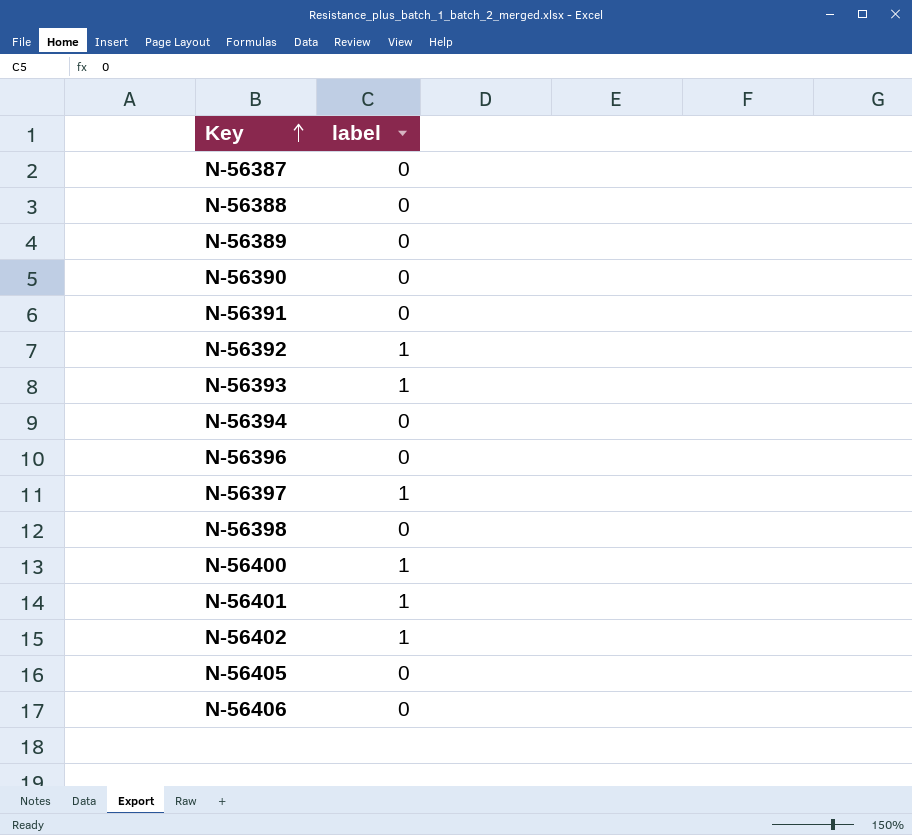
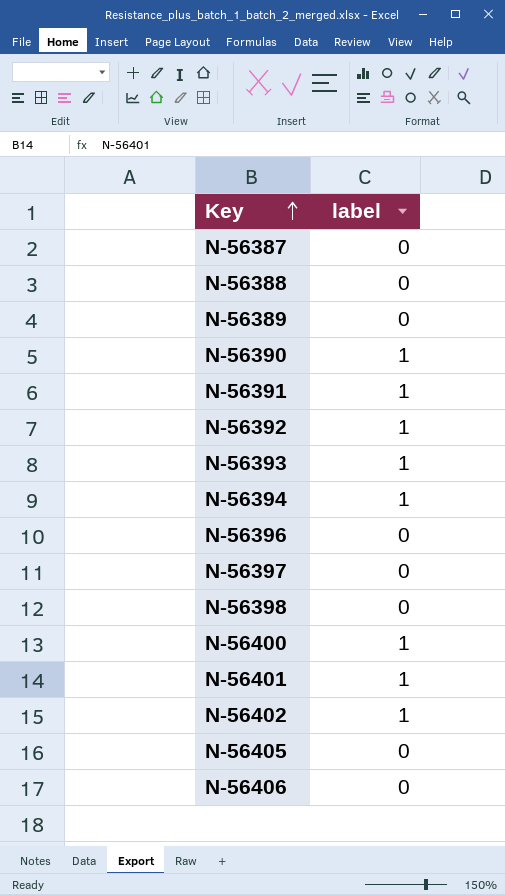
N-56390 | label: 0 -> 1
N-56391 | label: 0 -> 1
N-56394 | label: 0 -> 1
N-56397 | label: 1 -> 0

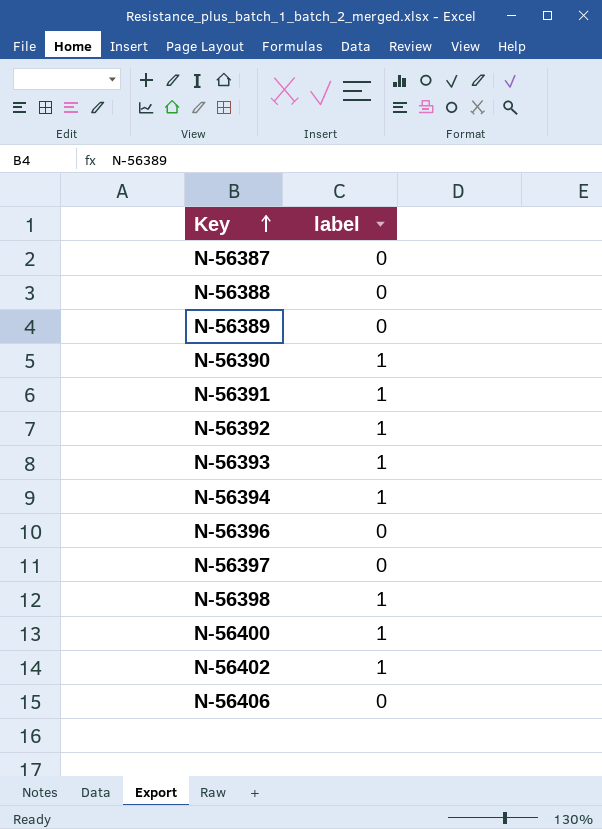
row N-56401: 1 -> none
row N-56405: 0 -> none
N-56398 | label: 0 -> 1

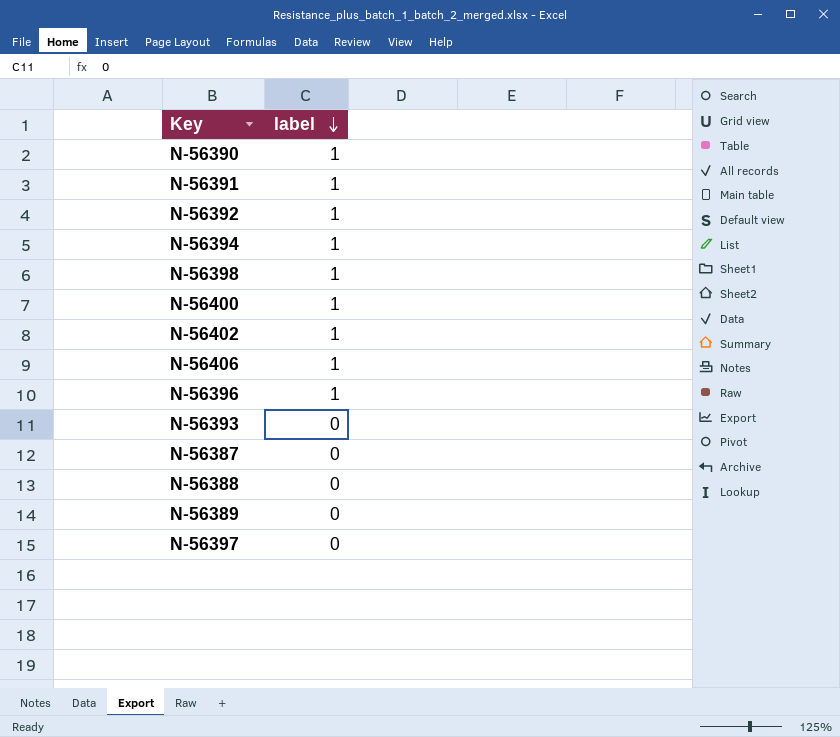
row order: Key ascending -> label descending
N-56406 | label: 0 -> 1
N-56396 | label: 0 -> 1
N-56393 | label: 1 -> 0

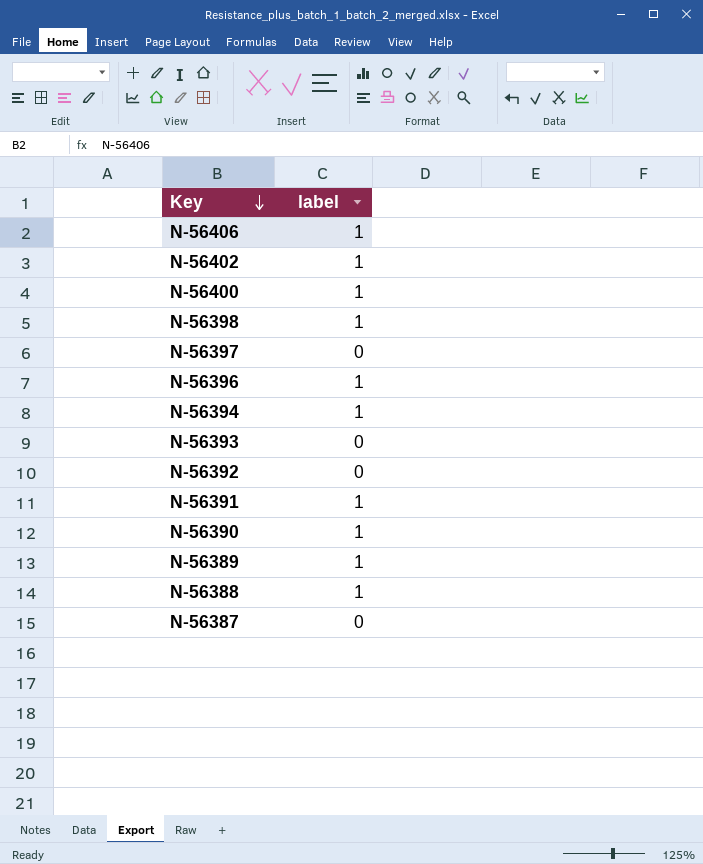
row order: label descending -> Key descending
N-56392 | label: 1 -> 0
N-56389 | label: 0 -> 1
N-56388 | label: 0 -> 1

